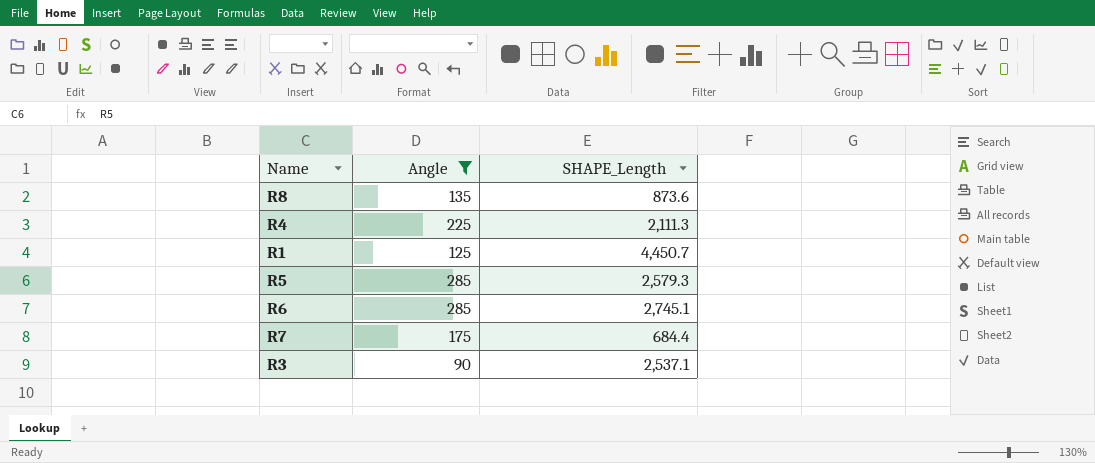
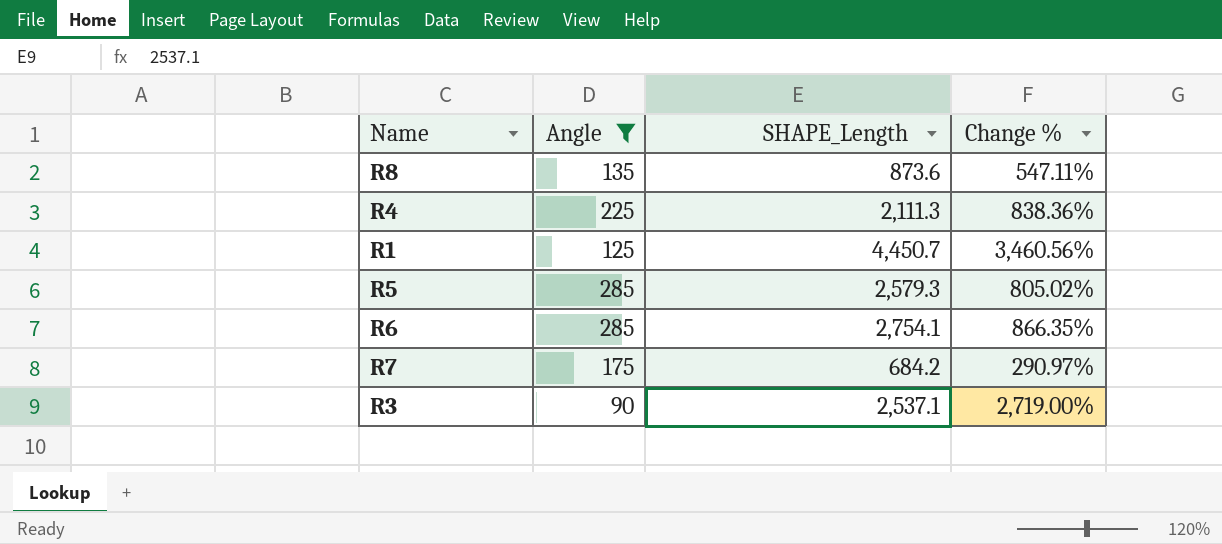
column Change % | formula: none -> ([SHAPE_Length] - [Angle]) / [Angle]
R6 | SHAPE_Length: 2,745.1 -> 2,754.1
R7 | SHAPE_Length: 684.4 -> 684.2

